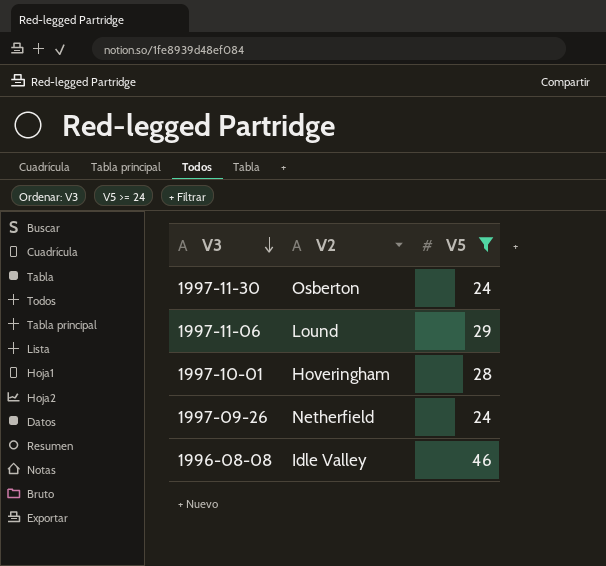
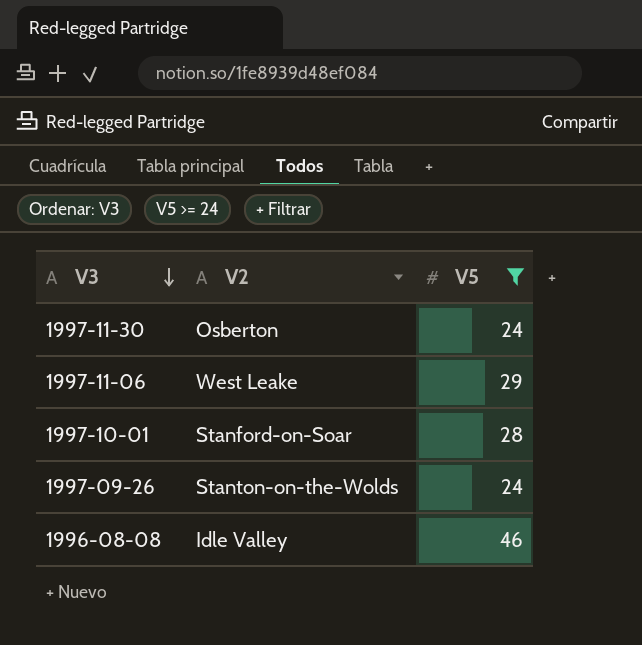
1997-11-06 | V2: Lound -> West Leake
1997-10-01 | V2: Hoveringham -> Stanford-on-Soar
1997-09-26 | V2: Netherfield -> Stanton-on-the-Wolds

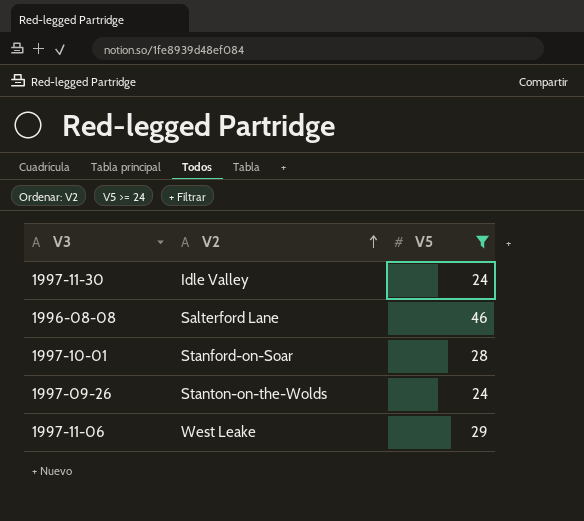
row order: V3 descending -> V2 ascending
1997-11-30 | V2: Osberton -> Idle Valley
1996-08-08 | V2: Idle Valley -> Salterford Lane

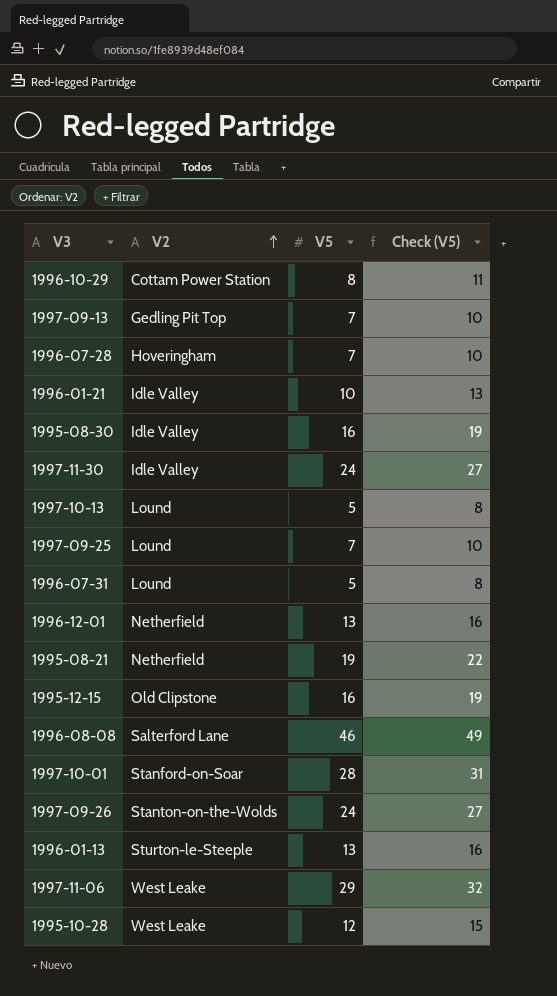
filter: V5 >= 24 -> none
column Check (V5) | formula: none -> [V5] + 3

